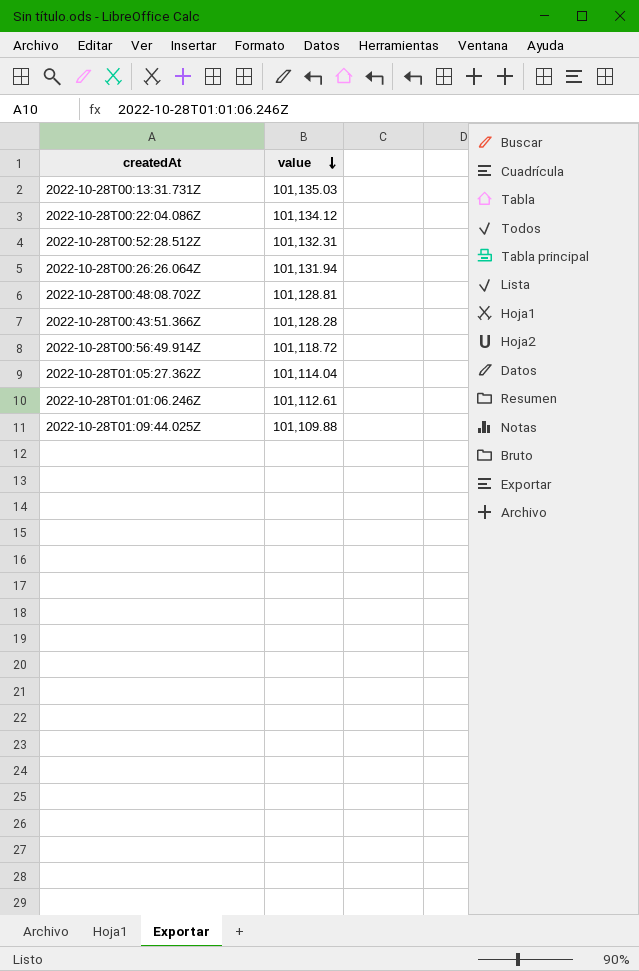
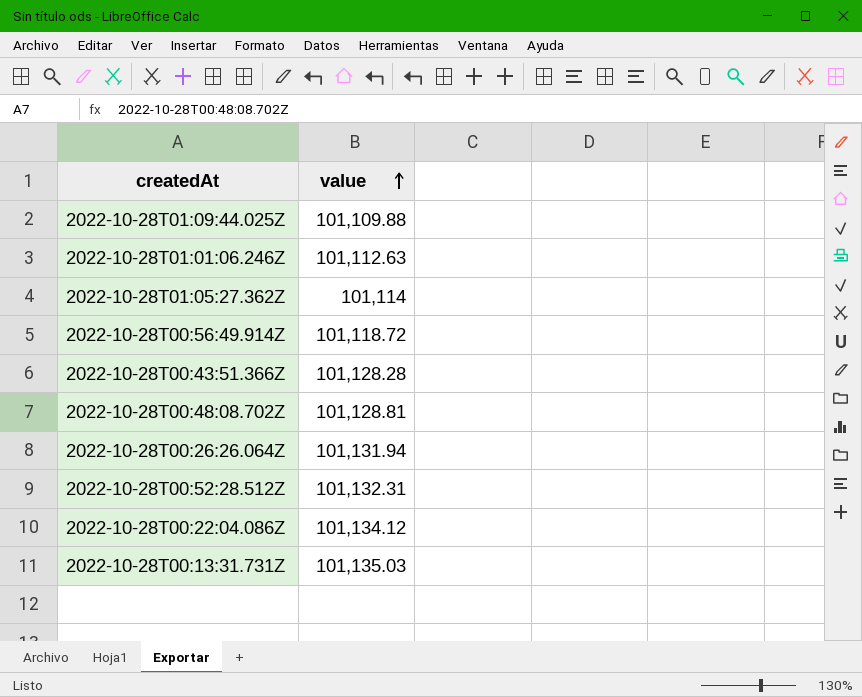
row order: value descending -> value ascending
2022-10-28T01:01:06.246Z | value: 101,112.61 -> 101,112.63
2022-10-28T01:05:27.362Z | value: 101,114.04 -> 101,114

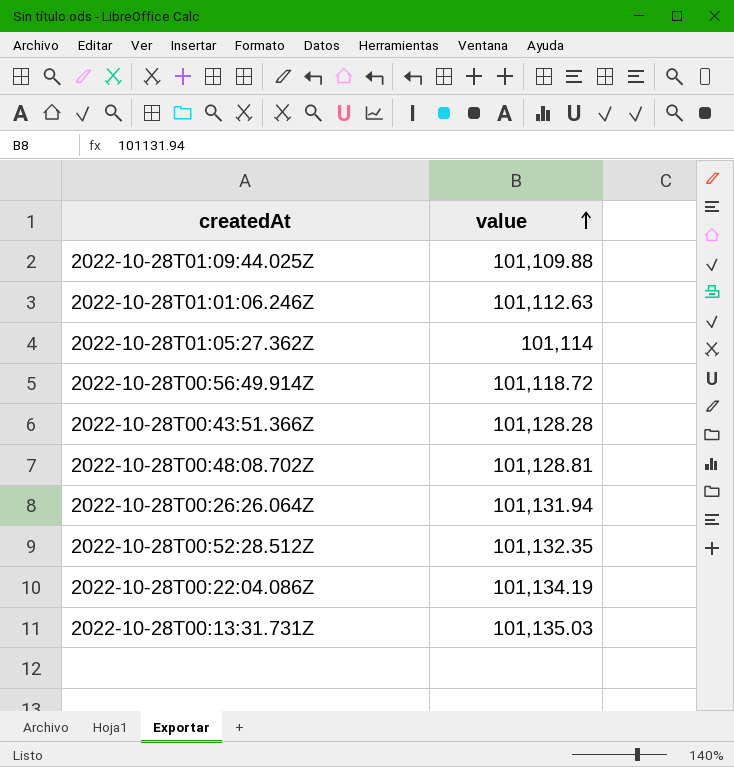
2022-10-28T00:52:28.512Z | value: 101,132.31 -> 101,132.35
2022-10-28T00:22:04.086Z | value: 101,134.12 -> 101,134.19

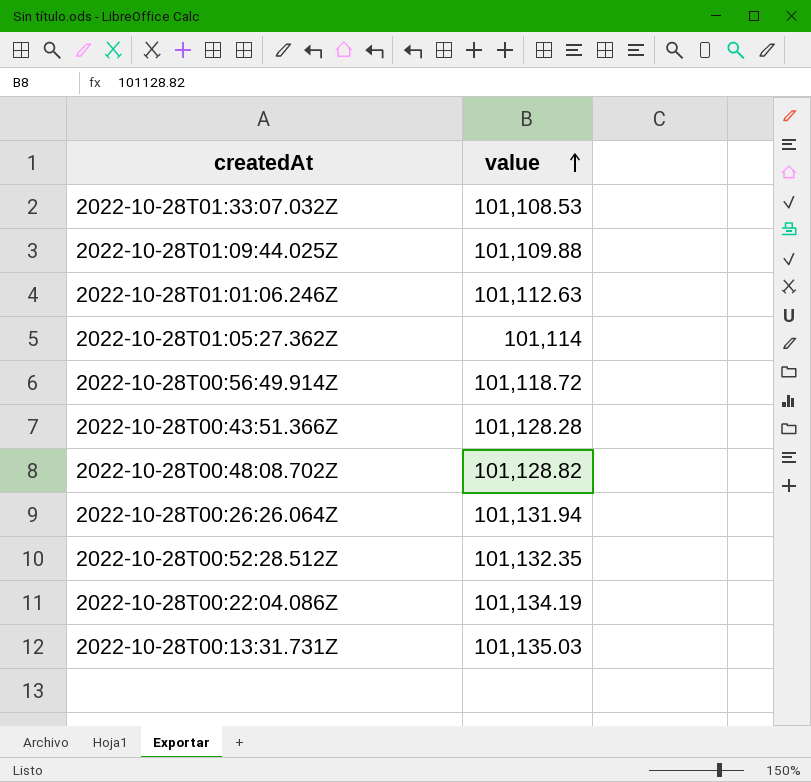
row 2022-10-28T01:33:07.032Z: none -> 101,108.53
2022-10-28T00:48:08.702Z | value: 101,128.81 -> 101,128.82

